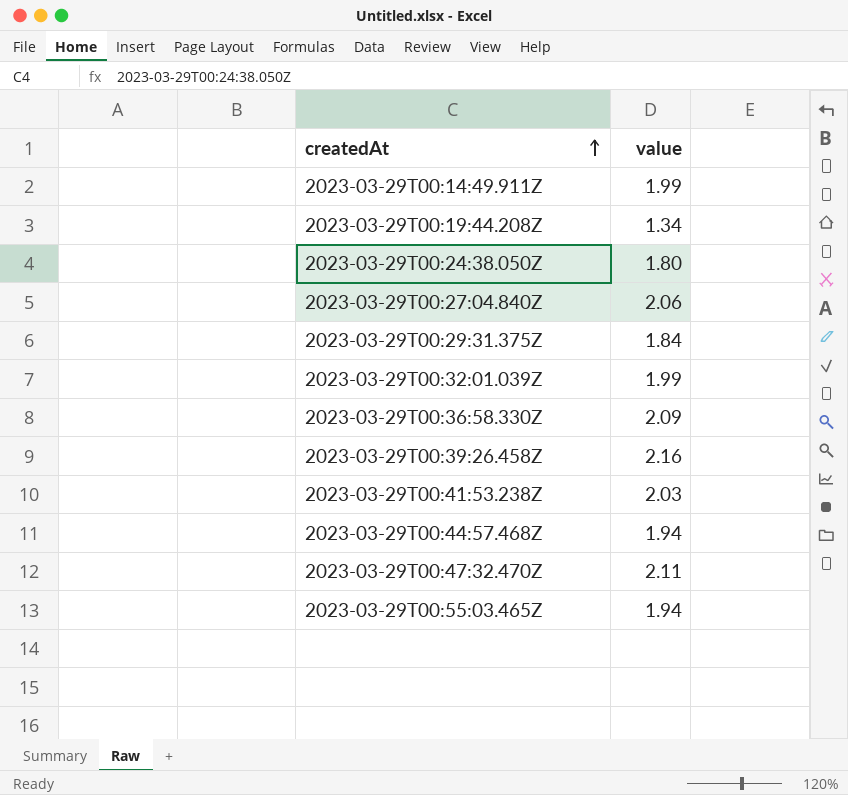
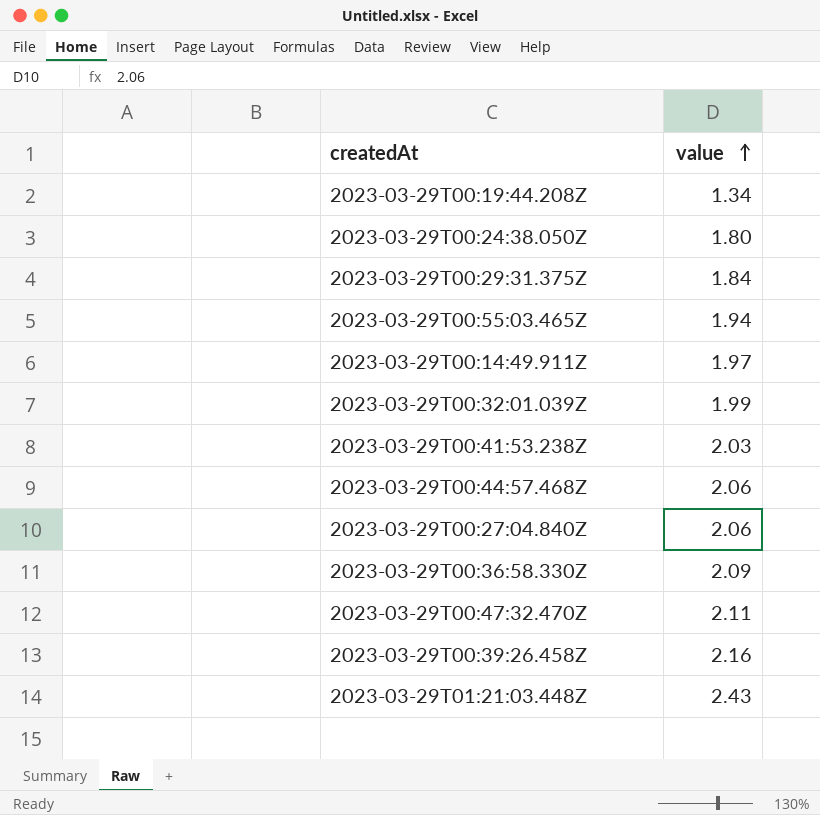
row order: createdAt ascending -> value ascending
2023-03-29T00:14:49.911Z | value: 1.99 -> 1.97
2023-03-29T00:44:57.468Z | value: 1.94 -> 2.06
row 2023-03-29T01:21:03.448Z: none -> 2.43

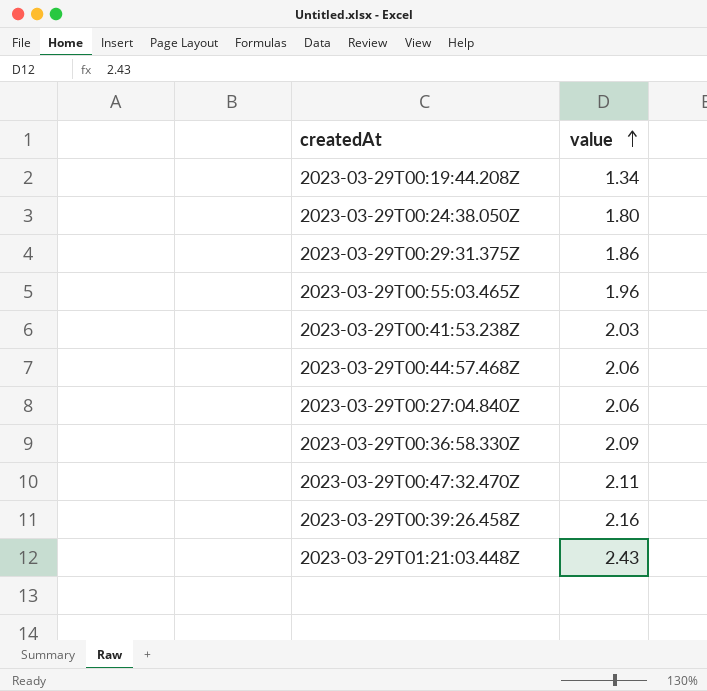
row 2023-03-29T00:14:49.911Z: 1.97 -> none
row 2023-03-29T00:32:01.039Z: 1.99 -> none
2023-03-29T00:29:31.375Z | value: 1.84 -> 1.86
2023-03-29T00:55:03.465Z | value: 1.94 -> 1.96

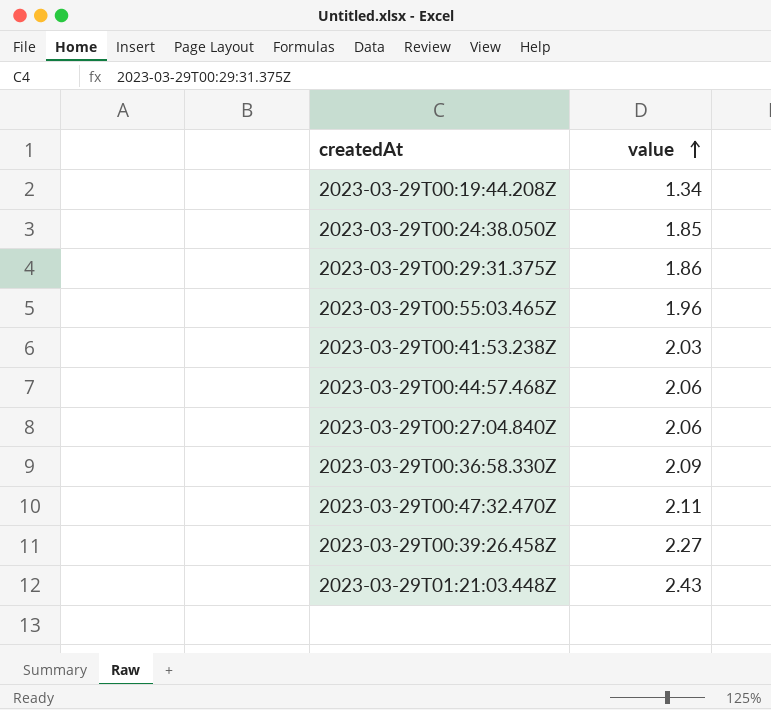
2023-03-29T00:24:38.050Z | value: 1.80 -> 1.85
2023-03-29T00:39:26.458Z | value: 2.16 -> 2.27

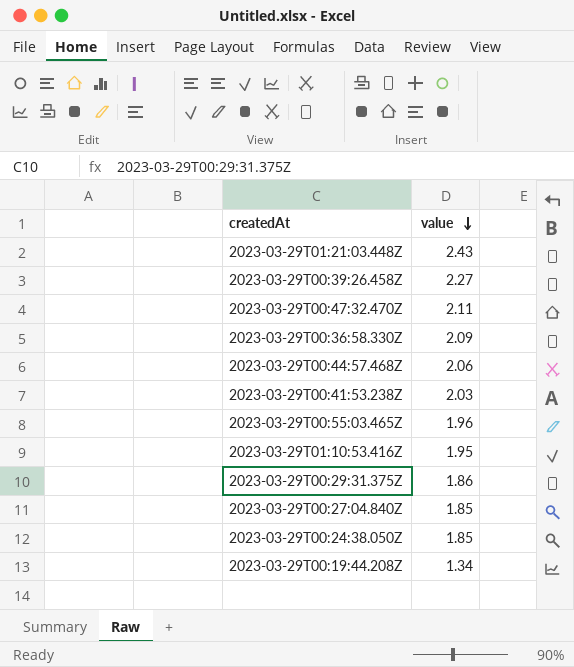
row order: value ascending -> value descending
row 2023-03-29T01:10:53.416Z: none -> 1.95
2023-03-29T00:27:04.840Z | value: 2.06 -> 1.85

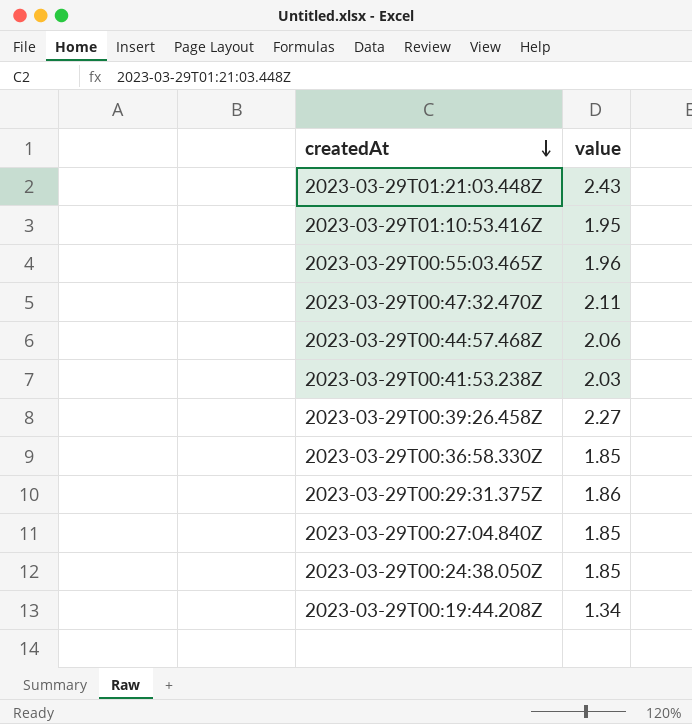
row order: value descending -> createdAt descending
2023-03-29T00:36:58.330Z | value: 2.09 -> 1.85

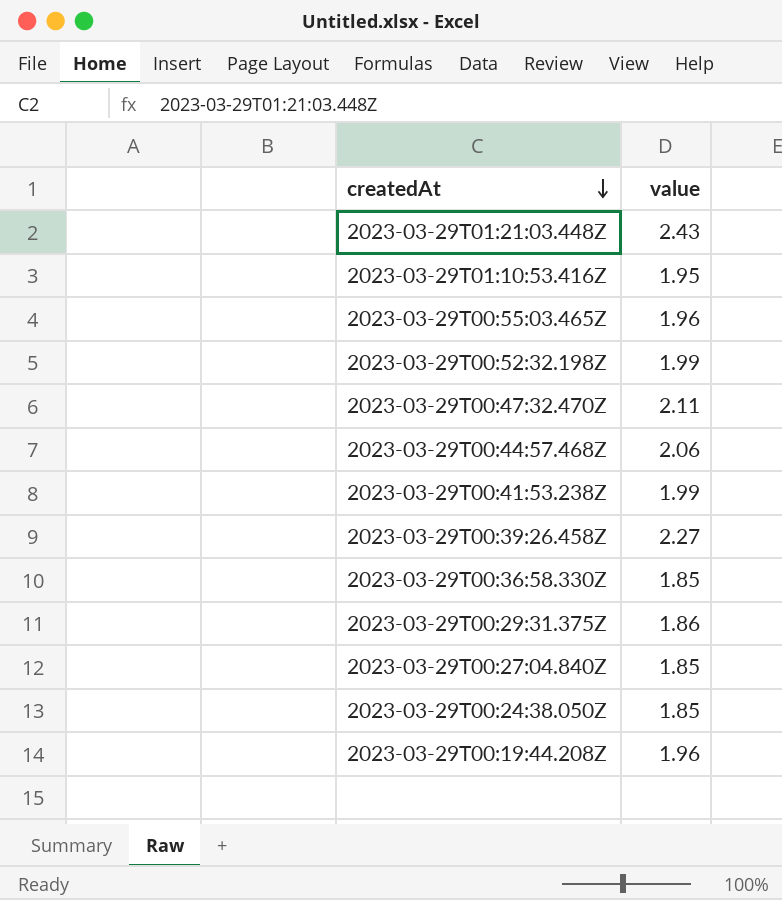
row 2023-03-29T00:52:32.198Z: none -> 1.99
2023-03-29T00:41:53.238Z | value: 2.03 -> 1.99
2023-03-29T00:19:44.208Z | value: 1.34 -> 1.96

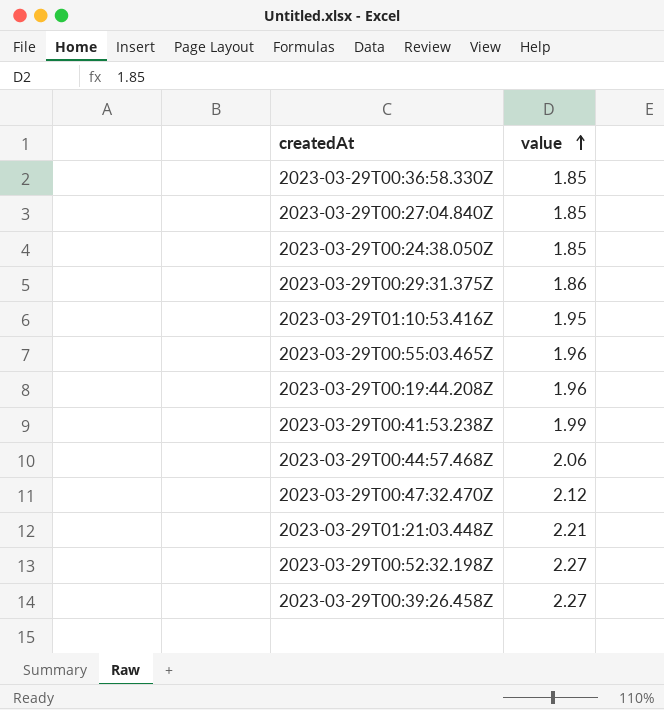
row order: createdAt descending -> value ascending
2023-03-29T00:47:32.470Z | value: 2.11 -> 2.12
2023-03-29T01:21:03.448Z | value: 2.43 -> 2.21
2023-03-29T00:52:32.198Z | value: 1.99 -> 2.27

